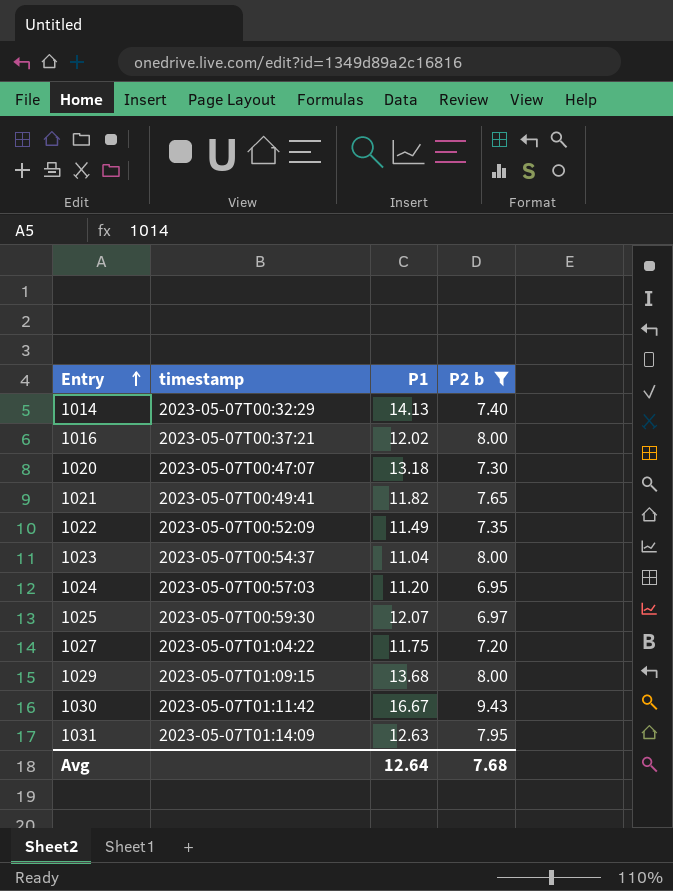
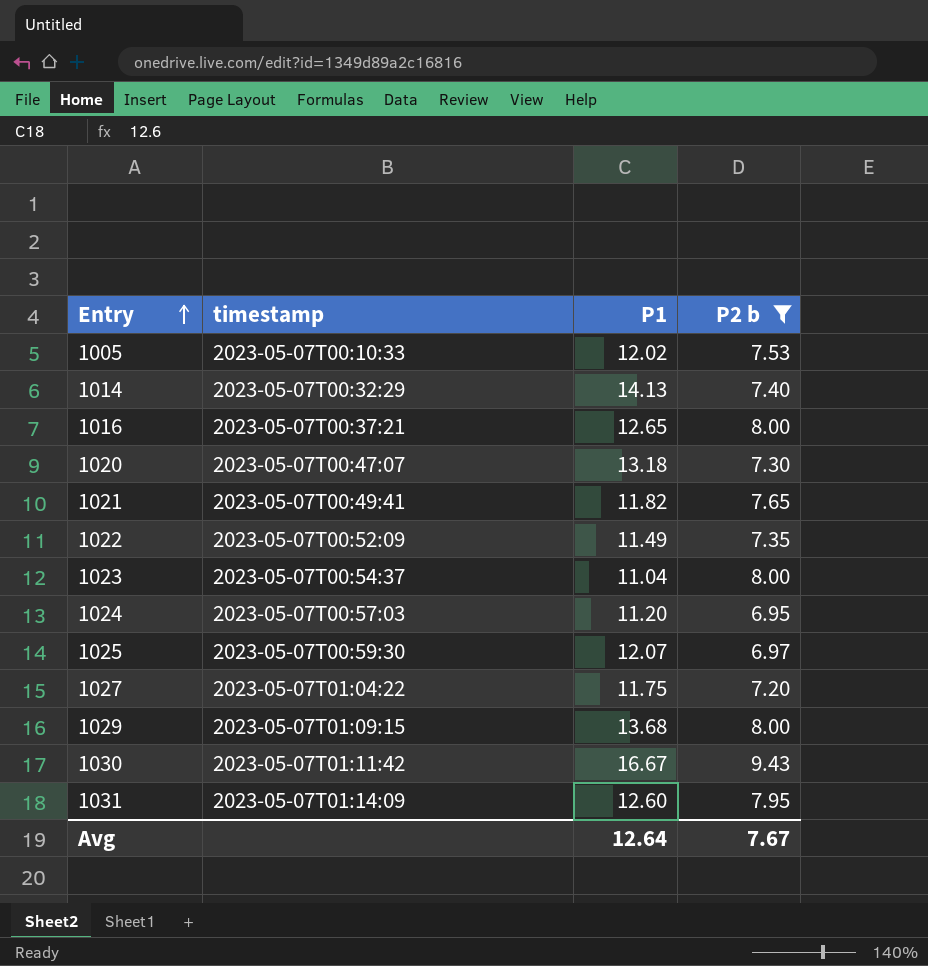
row 1005: none -> 2023-05-07T00:10:33 | 12.02 | 7.53
1016 | P1: 12.02 -> 12.65
1031 | P1: 12.63 -> 12.60
Avg | P2 b: 7.68 -> 7.67

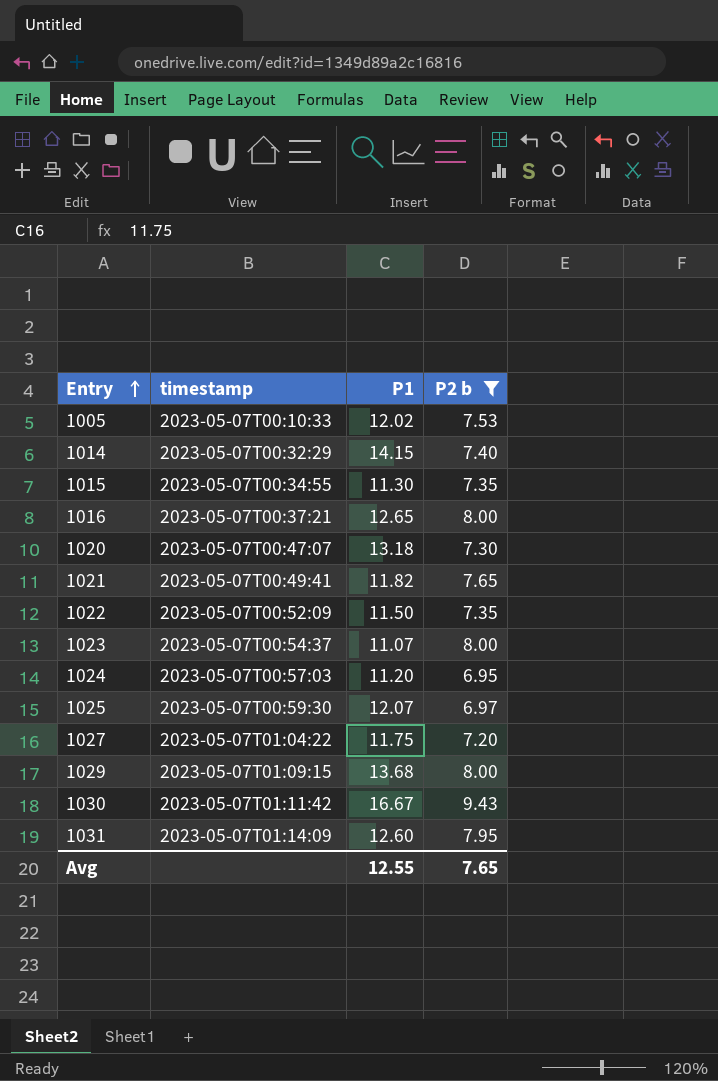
1014 | P1: 14.13 -> 14.15
row 1015: none -> 2023-05-07T00:34:55 | 11.30 | 7.35
1022 | P1: 11.49 -> 11.50
1023 | P1: 11.04 -> 11.07
Avg | P1: 12.64 -> 12.55
Avg | P2 b: 7.67 -> 7.65

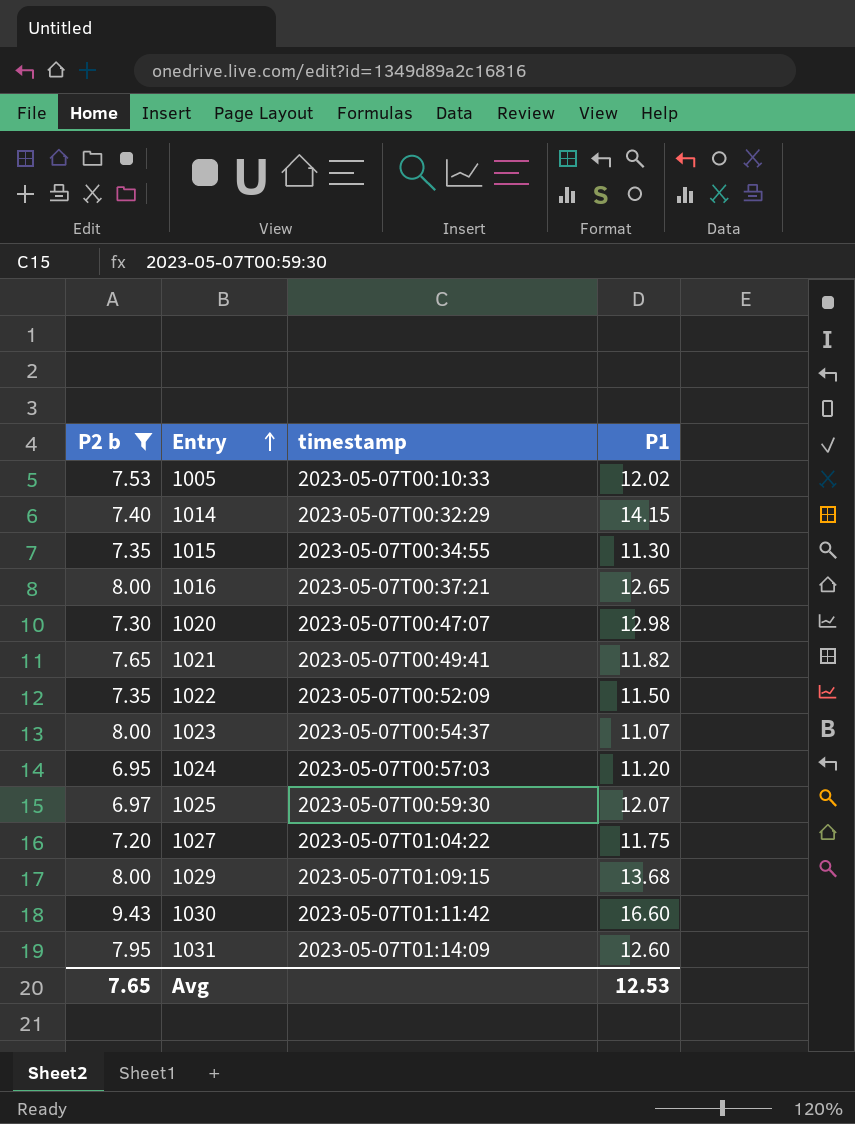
column P2 b | position: 4 -> 1
1020 | P1: 13.18 -> 12.98
1030 | P1: 16.67 -> 16.60
Avg | P1: 12.55 -> 12.53

